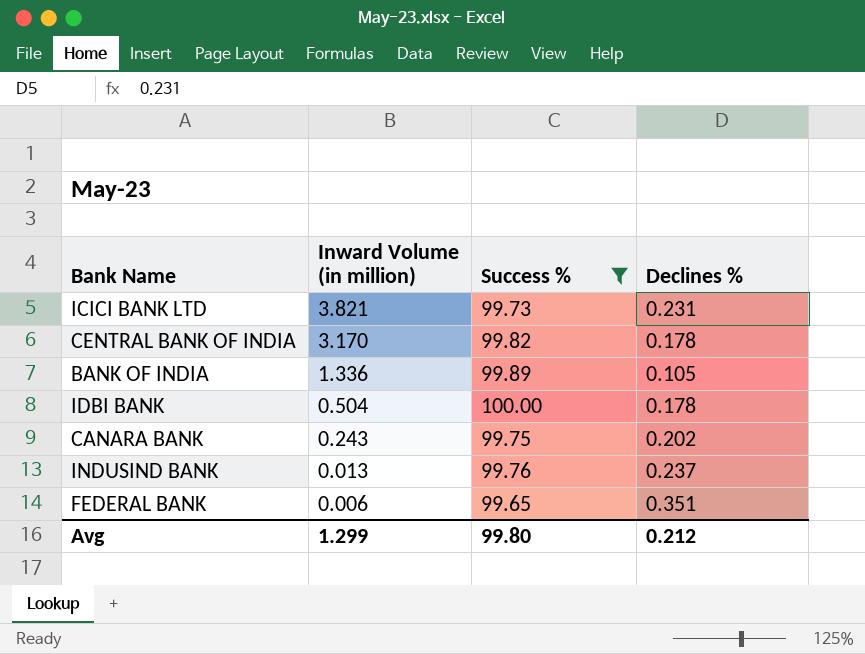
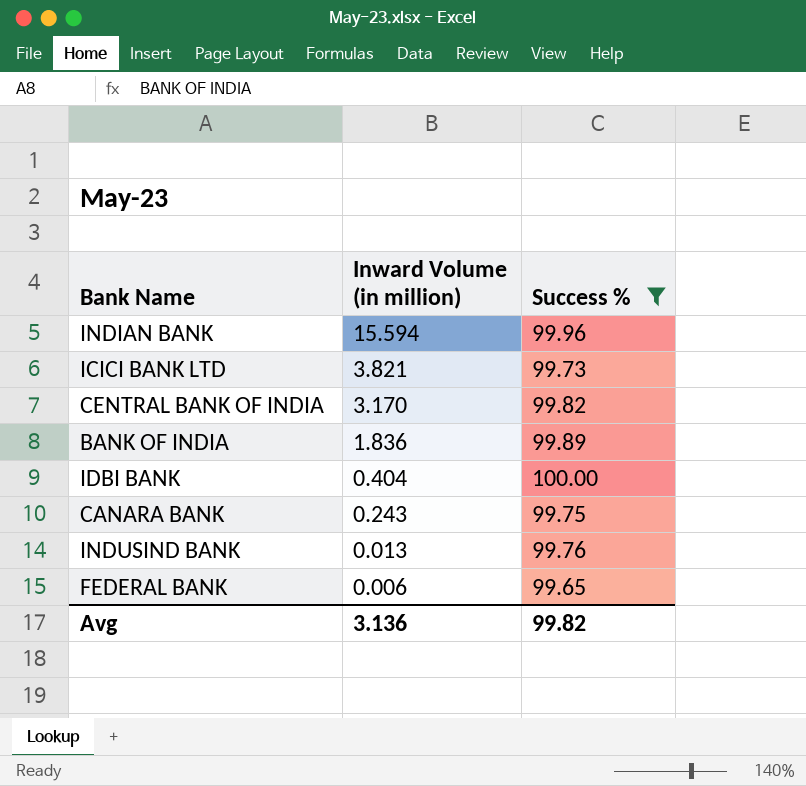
column Declines % | position: 4 -> none
row INDIAN BANK: none -> 15.594 | 99.96
BANK OF INDIA | Inward Volume (in million): 1.336 -> 1.836
IDBI BANK | Inward Volume (in million): 0.504 -> 0.404
Avg | Inward Volume (in million): 1.299 -> 3.136
Avg | Success %: 99.80 -> 99.82

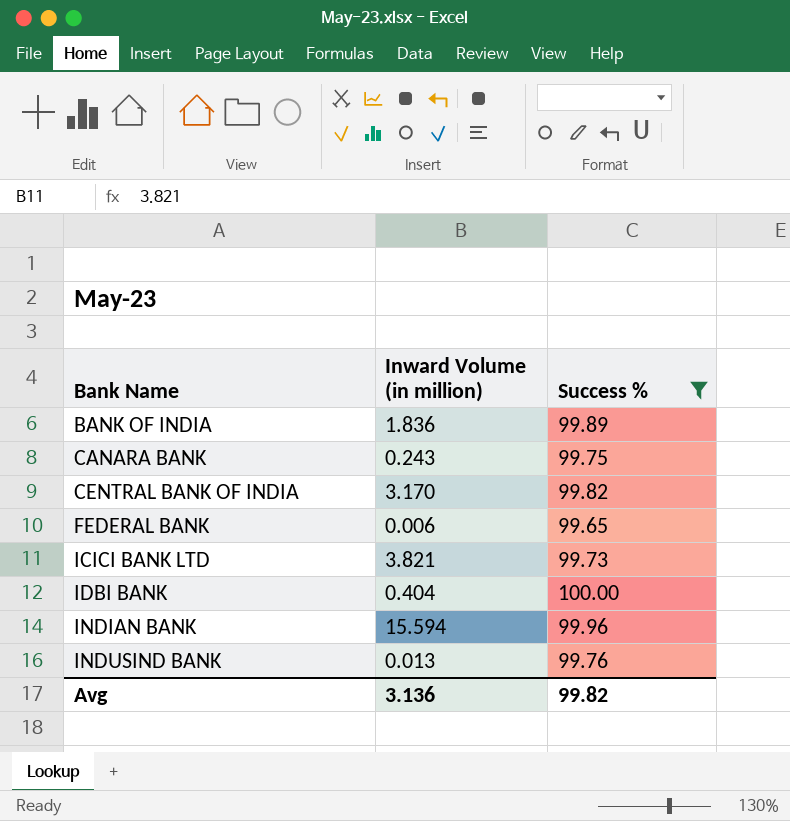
row order: Inward Volume (in million) descending -> Bank Name ascending

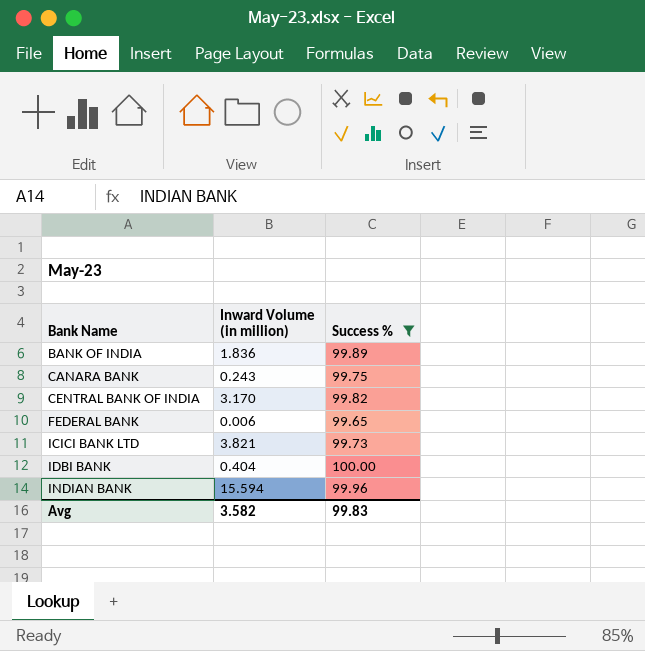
row INDUSIND BANK: 0.013 | 99.76 -> none
Avg | Inward Volume (in million): 3.136 -> 3.582
Avg | Success %: 99.82 -> 99.83

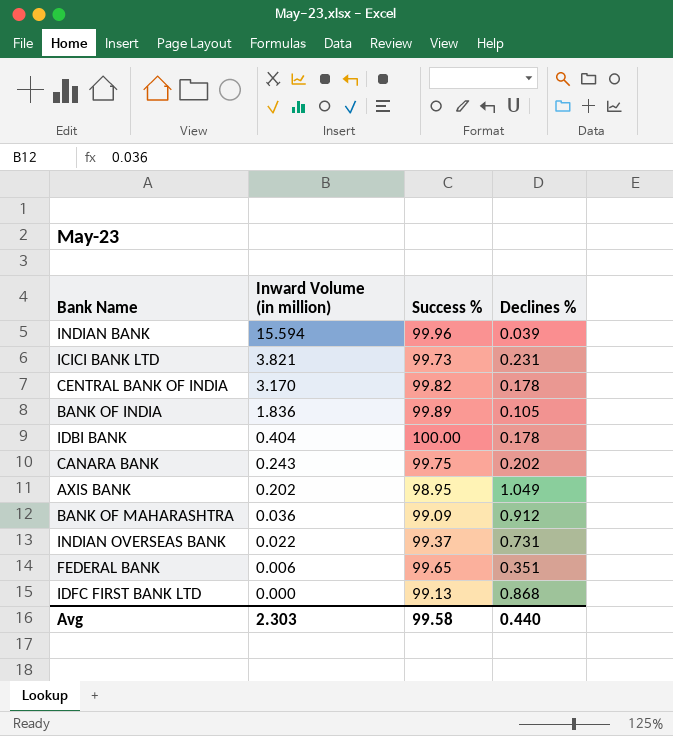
filter: Success % >= 99.65 -> none
row order: Bank Name ascending -> Inward Volume (in million) descending
column Declines % | position: none -> 4
Avg | Inward Volume (in million): 3.582 -> 2.303
Avg | Success %: 99.83 -> 99.58

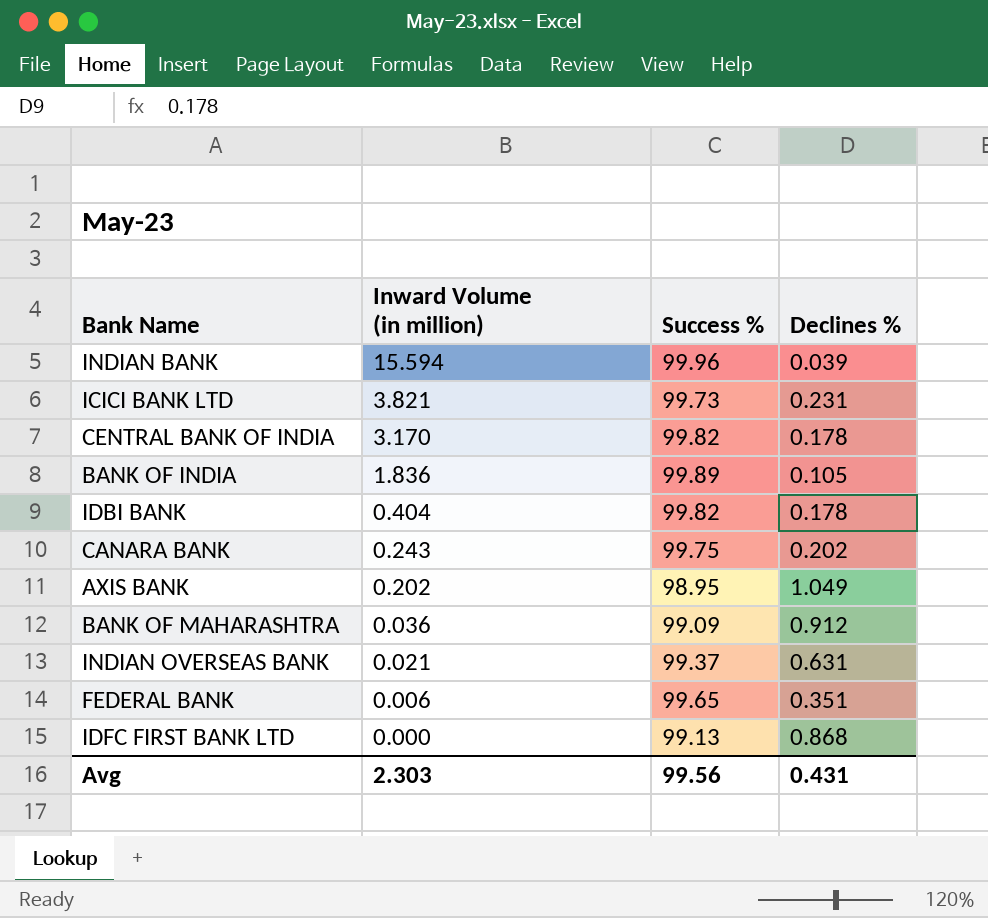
IDBI BANK | Success %: 100.00 -> 99.82
INDIAN OVERSEAS BANK | Inward Volume (in million): 0.022 -> 0.021
INDIAN OVERSEAS BANK | Declines %: 0.731 -> 0.631
Avg | Success %: 99.58 -> 99.56
Avg | Declines %: 0.440 -> 0.431

